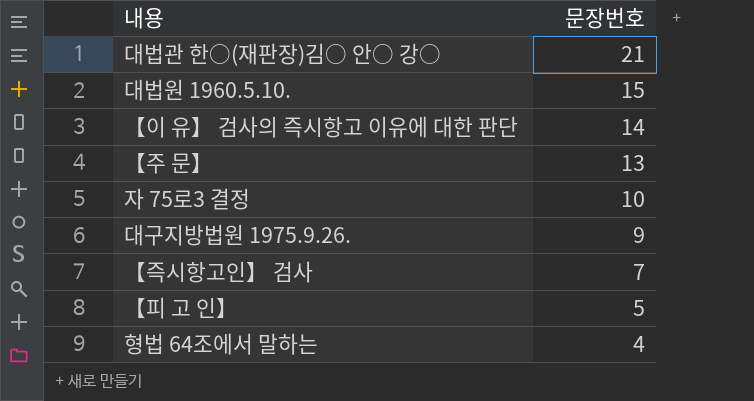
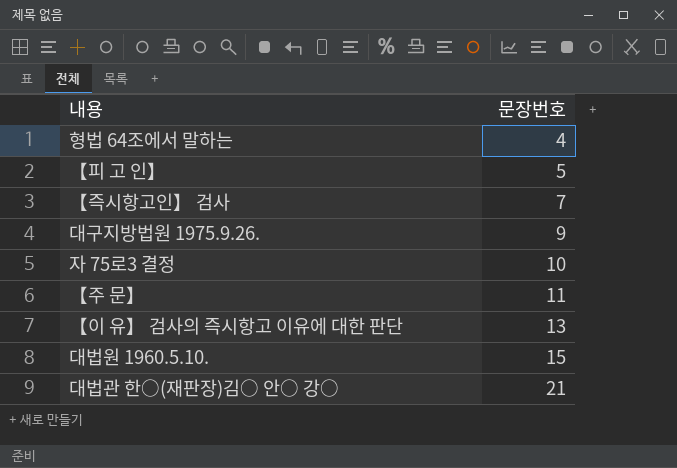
row order: 문장번호 descending -> 문장번호 ascending
【주 문】 | 문장번호: 13 -> 11
【이 유】 검사의 즉시항고 이유에 대한 판단 | 문장번호: 14 -> 13

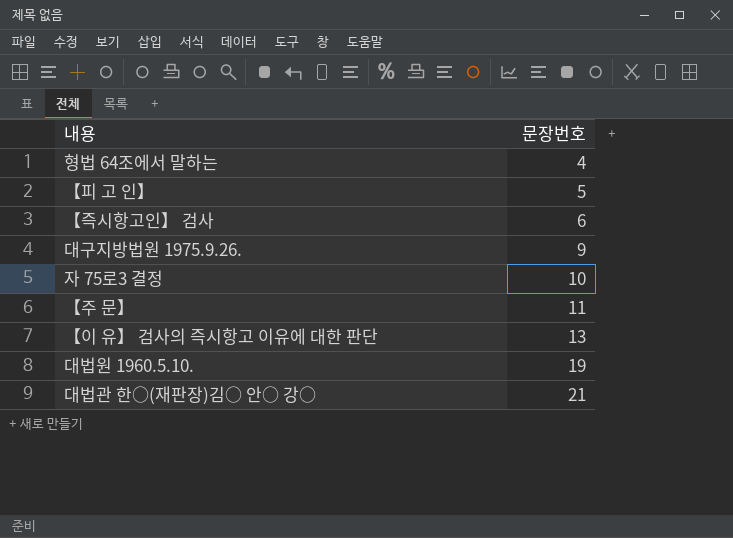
【즉시항고인】 검사 | 문장번호: 7 -> 6
대법원 1960.5.10. | 문장번호: 15 -> 19

